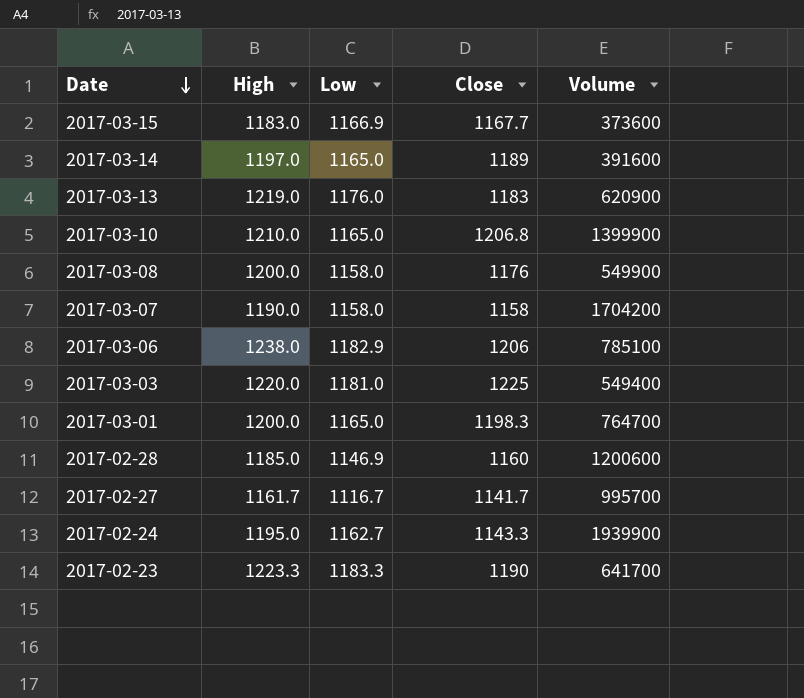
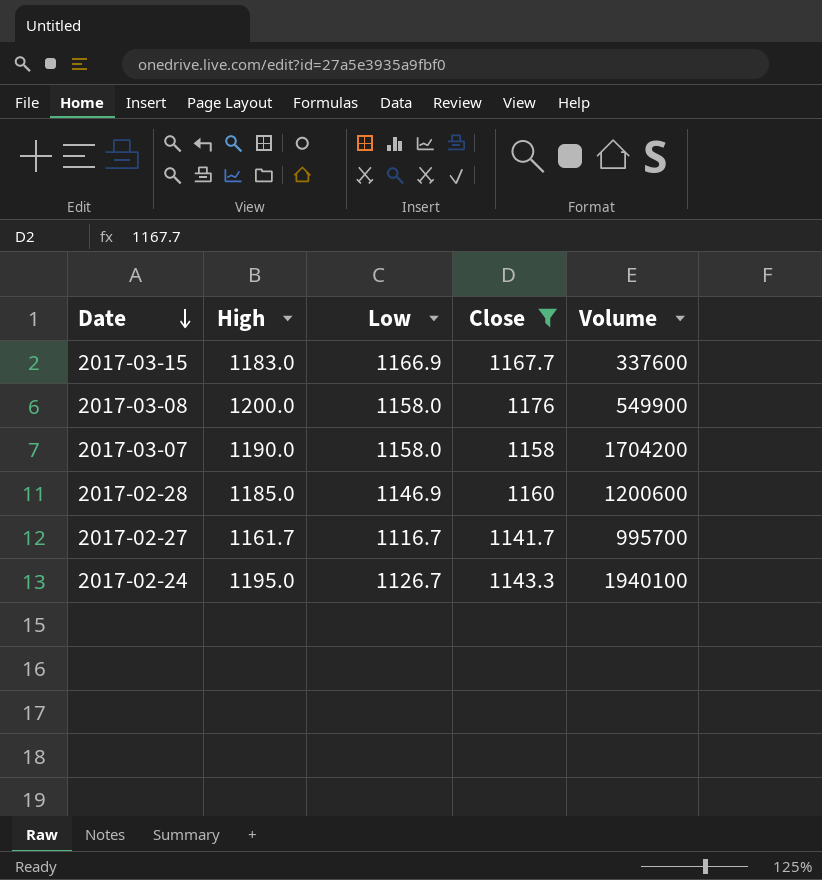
filter: none -> Close <= 1176
2017-03-15 | Volume: 373600 -> 337600
2017-02-24 | Low: 1162.7 -> 1126.7
2017-02-24 | Volume: 1939900 -> 1940100

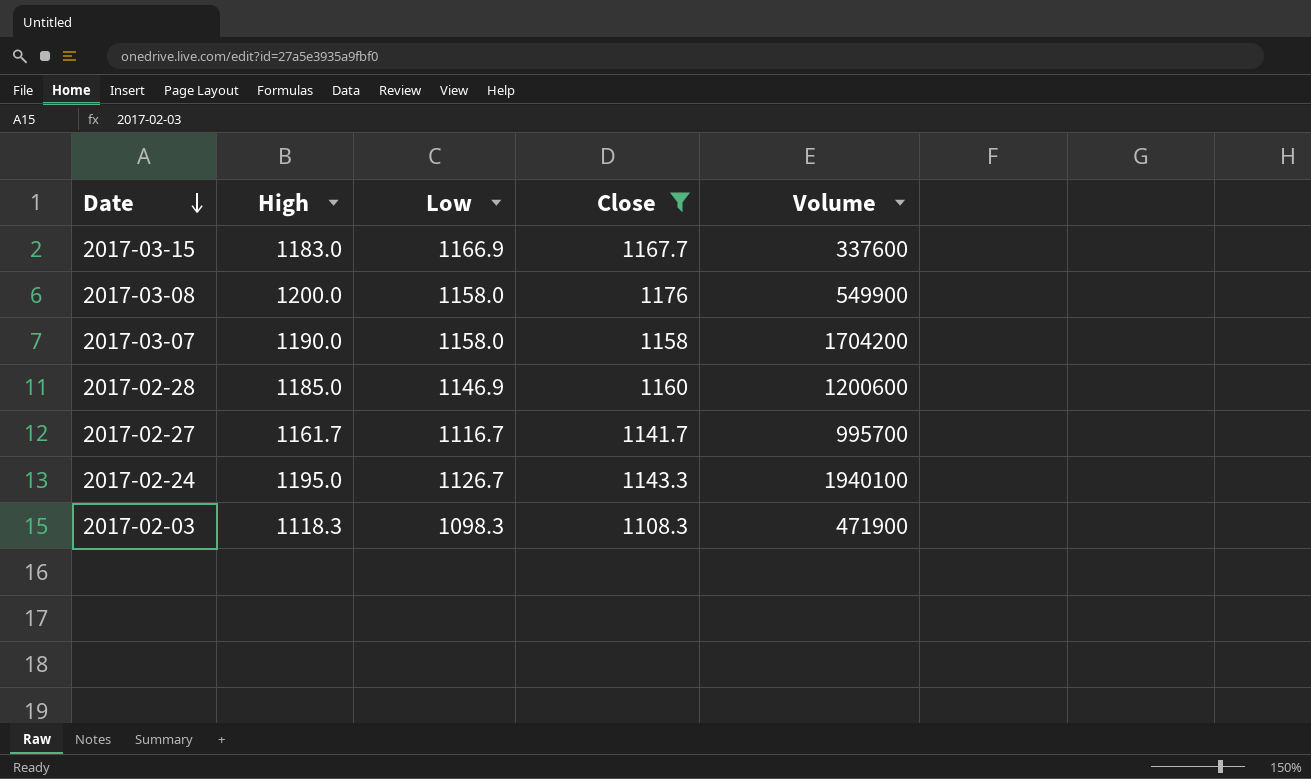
row 2017-02-03: none -> 1118.3 | 1098.3 | 1108.3 | 471900

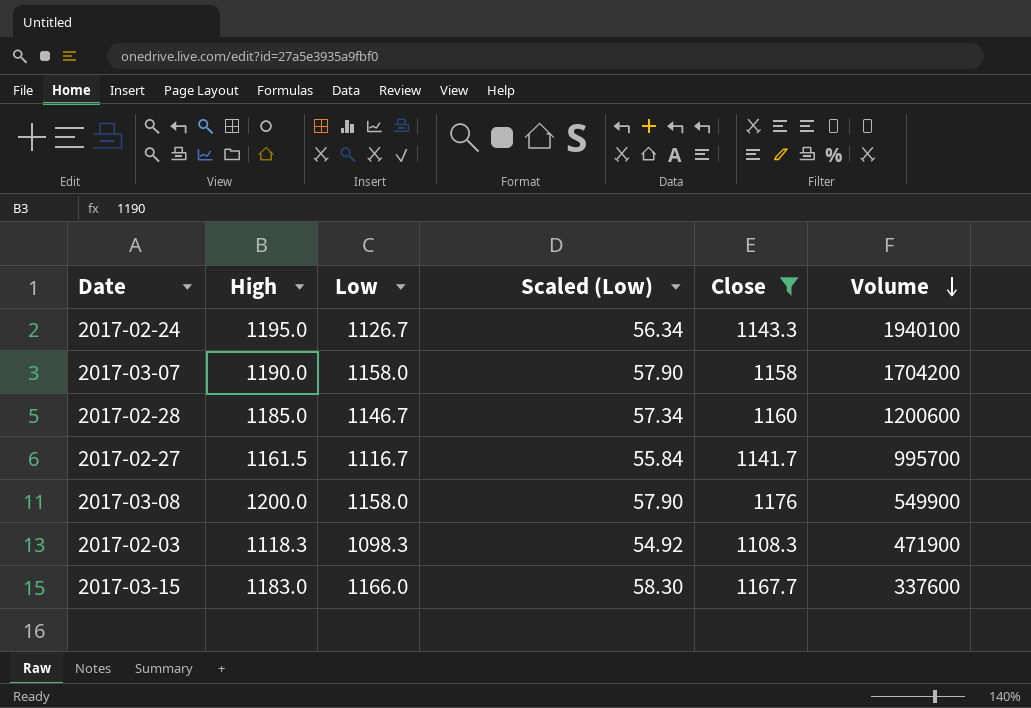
row order: Date descending -> Volume descending
column Scaled (Low) | formula: none -> [Low] * 0.05
2017-02-28 | Low: 1146.9 -> 1146.7
2017-02-27 | High: 1161.7 -> 1161.5
2017-03-15 | Low: 1166.9 -> 1166.0

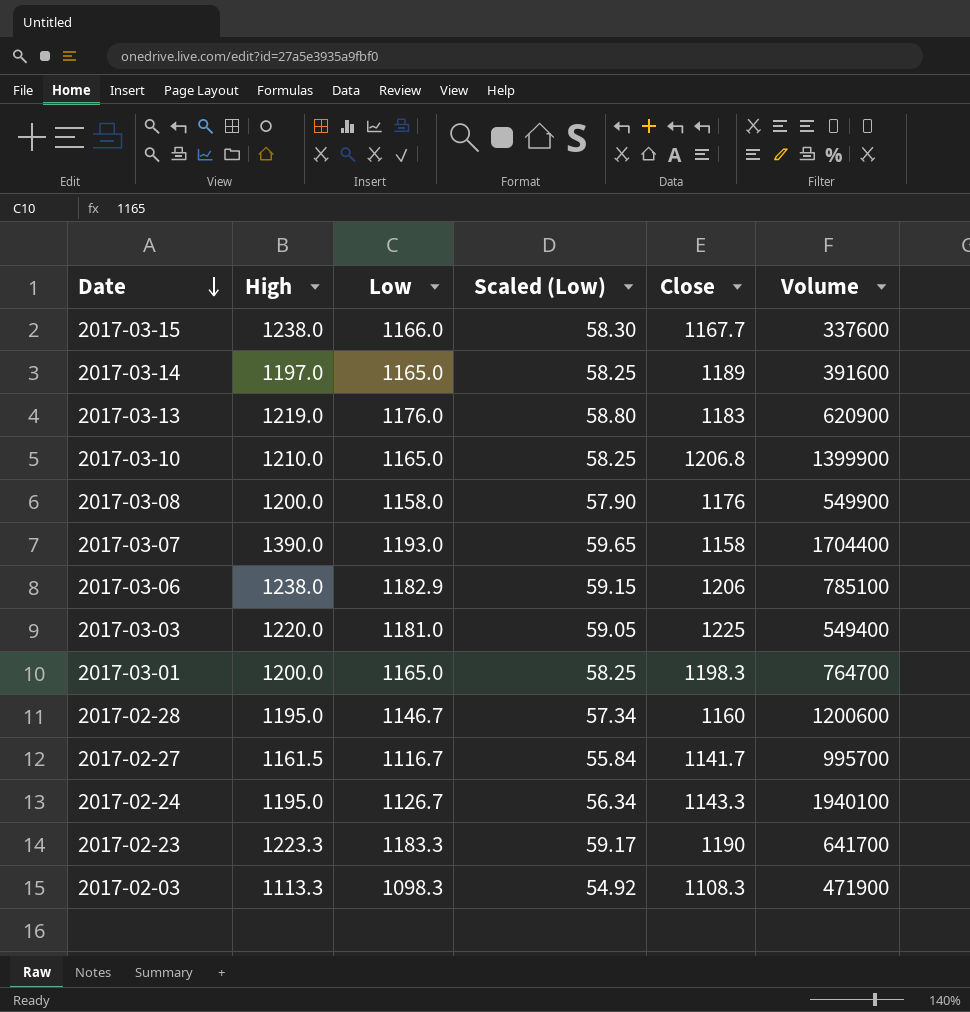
filter: Close <= 1176 -> none
row order: Volume descending -> Date descending
2017-03-15 | High: 1183.0 -> 1238.0
2017-03-07 | High: 1190.0 -> 1390.0
2017-03-07 | Low: 1158.0 -> 1193.0
2017-03-07 | Scaled (Low): 57.90 -> 59.65
2017-03-07 | Volume: 1704200 -> 1704400
2017-02-28 | High: 1185.0 -> 1195.0
2017-02-03 | High: 1118.3 -> 1113.3

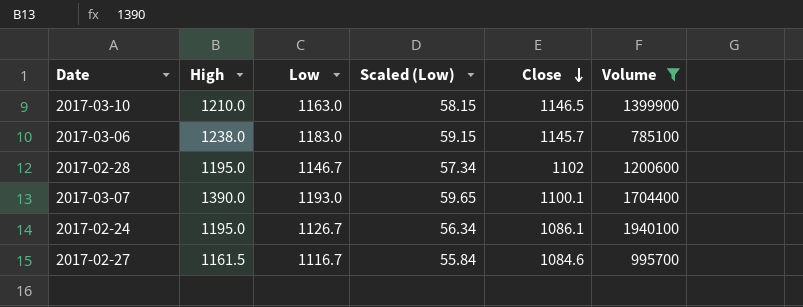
filter: none -> Volume >= 785100
row order: Date descending -> Close descending
2017-03-10 | Low: 1165.0 -> 1163.0
2017-03-10 | Scaled (Low): 58.25 -> 58.15
2017-03-10 | Close: 1206.8 -> 1146.5
2017-03-06 | Low: 1182.9 -> 1183.0
2017-03-06 | Close: 1206 -> 1145.7
2017-02-28 | Close: 1160 -> 1102
2017-03-07 | Close: 1158 -> 1100.1
2017-02-24 | Close: 1143.3 -> 1086.1
2017-02-27 | Close: 1141.7 -> 1084.6

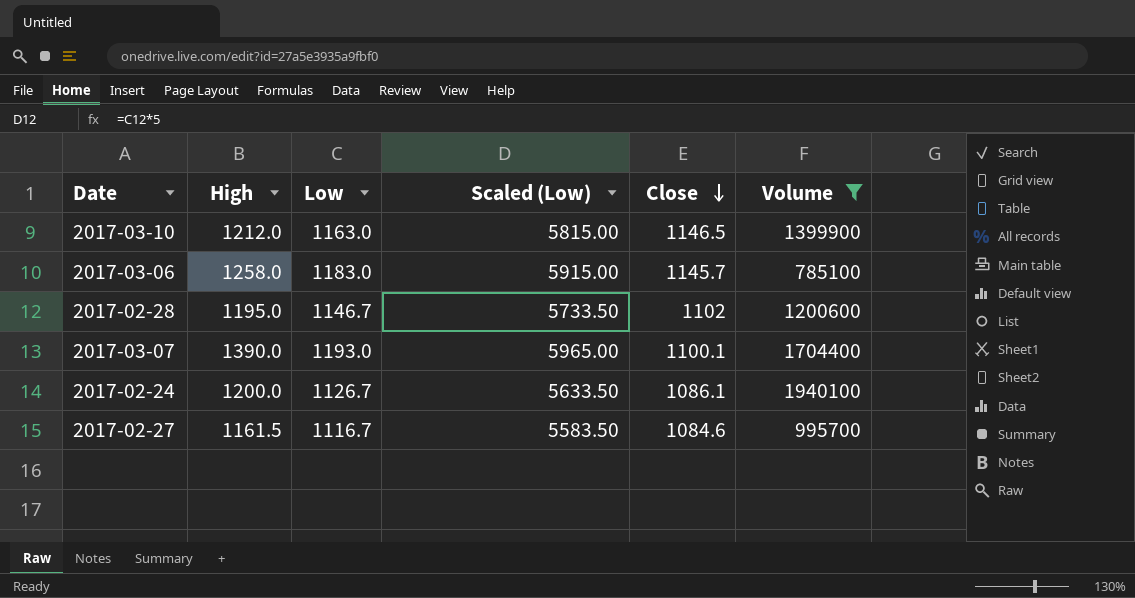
column Scaled (Low) | formula: [Low] * 0.05 -> [Low] * 5
2017-03-10 | High: 1210.0 -> 1212.0
2017-03-06 | High: 1238.0 -> 1258.0
2017-02-24 | High: 1195.0 -> 1200.0

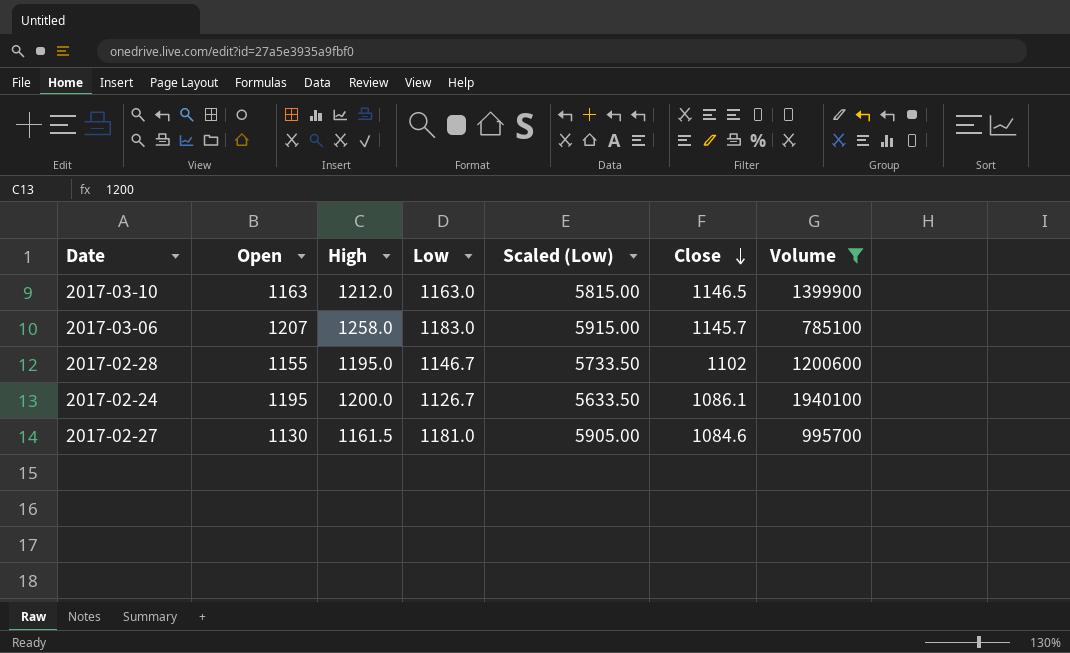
column Open | position: none -> 2
row 2017-03-07: 1390.0 | 1193.0 | 5965.00 | 1100.1 | 1704400 -> none
2017-02-27 | Low: 1116.7 -> 1181.0
2017-02-27 | Scaled (Low): 5583.50 -> 5905.00

